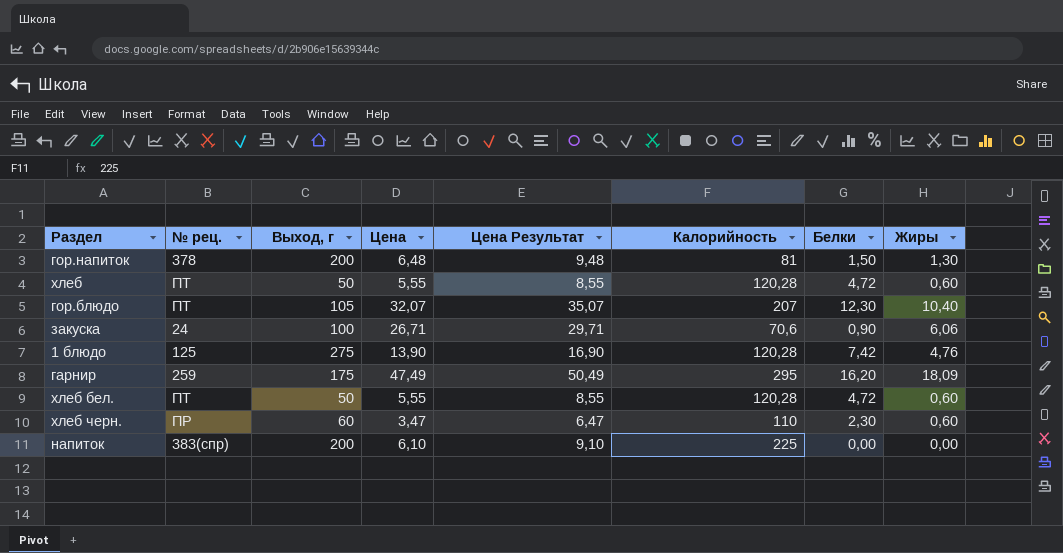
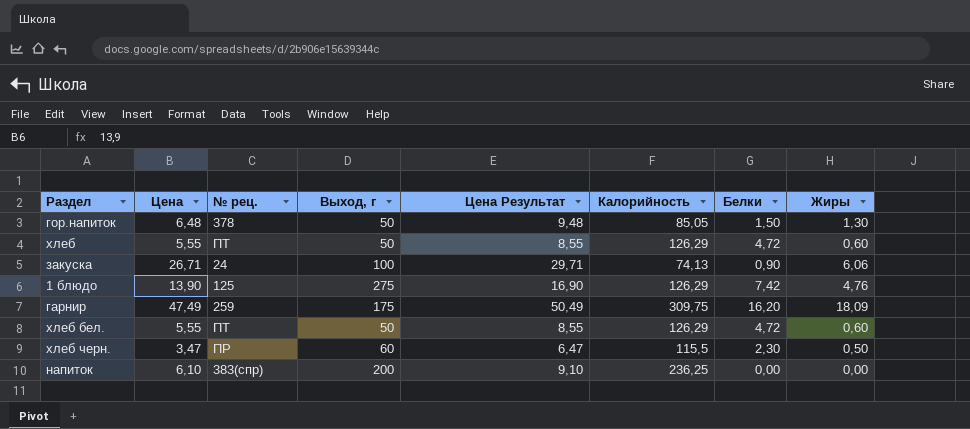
column Цена | position: 4 -> 2
row гор.блюдо: ПТ | 105 | 32,07 | 35,07 | 207 | 12,30 | 10,40 -> none
гор.напиток | Выход, г: 200 -> 50
гор.напиток | Калорийность: 81 -> 85,05
хлеб | Калорийность: 120,28 -> 126,29
закуска | Калорийность: 70,6 -> 74,13
1 блюдо | Калорийность: 120,28 -> 126,29
гарнир | Калорийность: 295 -> 309,75
хлеб бел. | Калорийность: 120,28 -> 126,29
хлеб черн. | Калорийность: 110 -> 115,5
хлеб черн. | Жиры: 0,60 -> 0,50
напиток | Калорийность: 225 -> 236,25

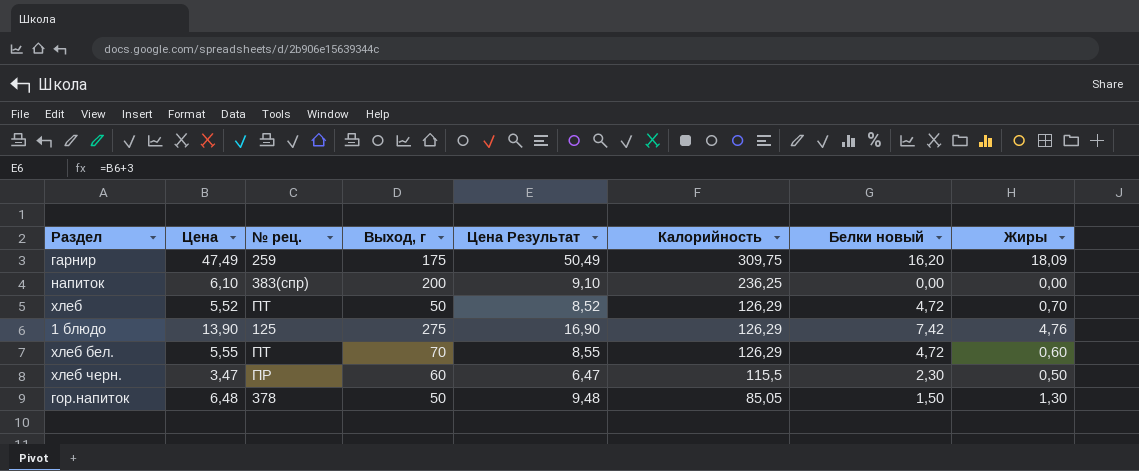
row order: none -> Калорийность descending
column name: Белки -> Белки новый
row закуска: 26,71 | 24 | 100 | 29,71 | 74,13 | 0,90 | 6,06 -> none
хлеб | Цена: 5,55 -> 5,52
хлеб | Цена Результат: 8,55 -> 8,52
хлеб | Жиры: 0,60 -> 0,70
хлеб бел. | Выход, г: 50 -> 70

